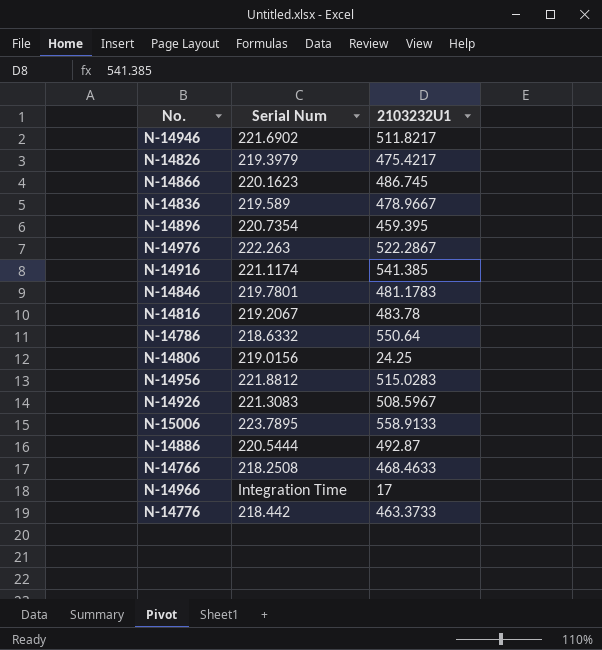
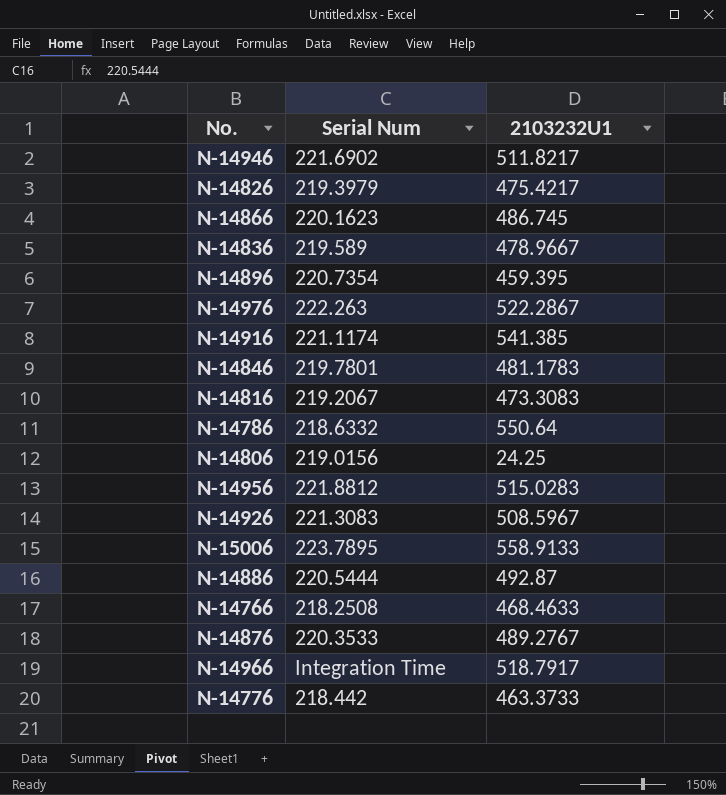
N-14816 | 2103232U1: 483.78 -> 473.3083
row N-14876: none -> 220.3533 | 489.2767
N-14966 | 2103232U1: 17 -> 518.7917

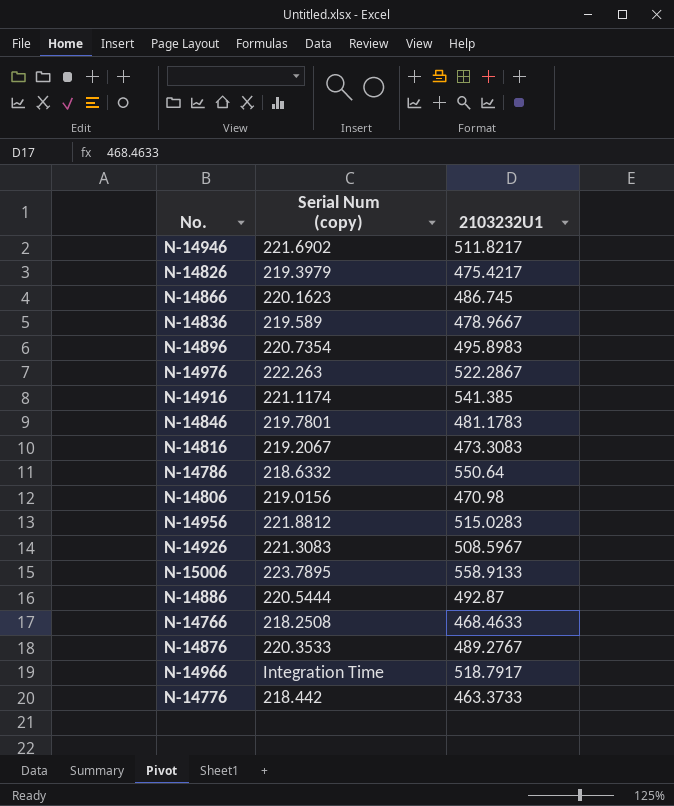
column name: Serial Num -> Serial Num (copy)
N-14896 | 2103232U1: 459.395 -> 495.8983
N-14806 | 2103232U1: 24.25 -> 470.98

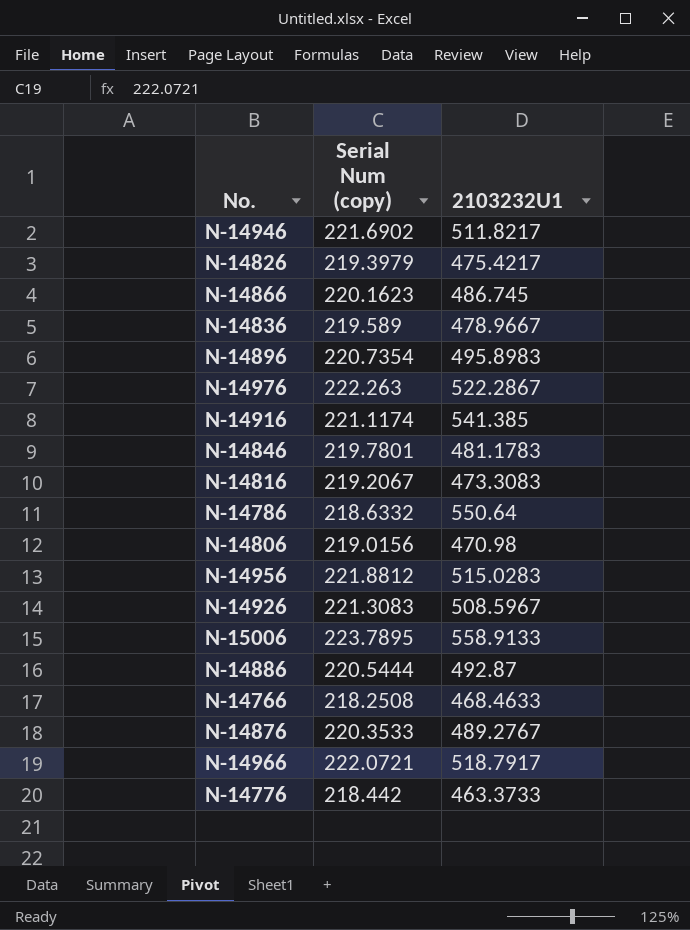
N-14966 | Serial Num (copy): Integration Time -> 222.0721

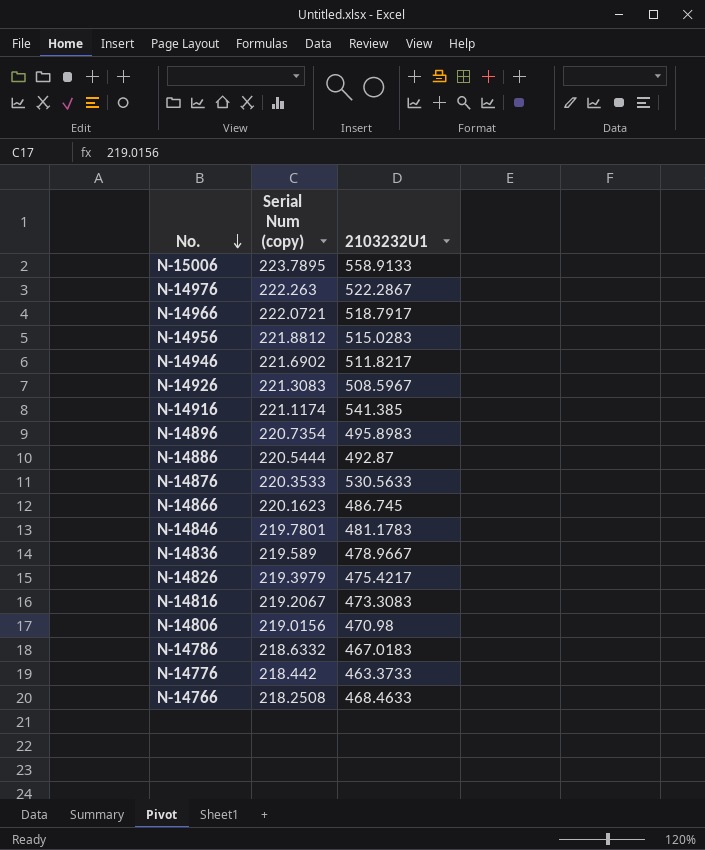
row order: none -> No. descending
N-14876 | 2103232U1: 489.2767 -> 530.5633
N-14786 | 2103232U1: 550.64 -> 467.0183

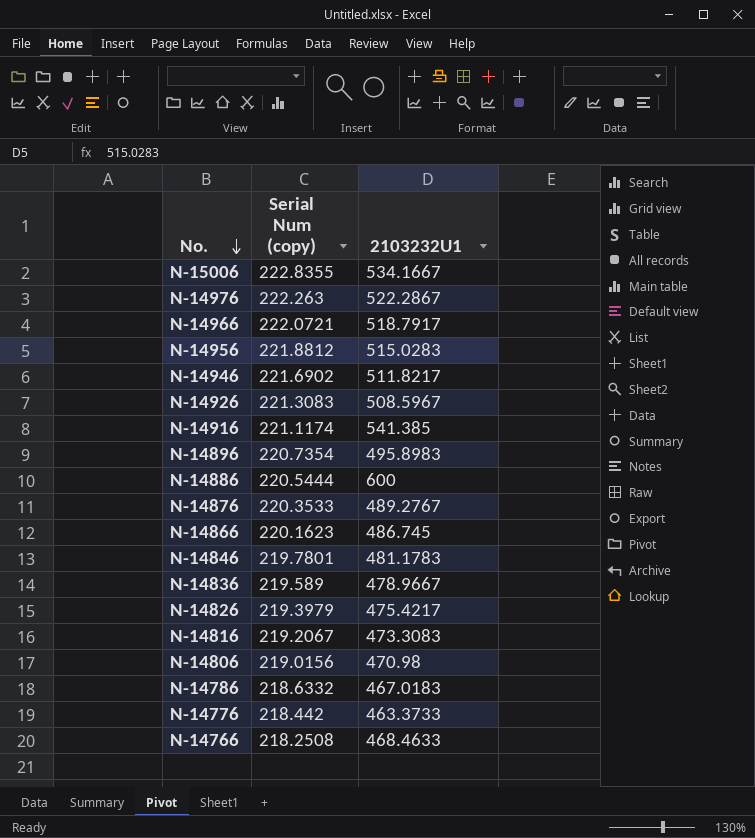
N-15006 | Serial Num (copy): 223.7895 -> 222.8355
N-15006 | 2103232U1: 558.9133 -> 534.1667
N-14886 | 2103232U1: 492.87 -> 600
N-14876 | 2103232U1: 530.5633 -> 489.2767

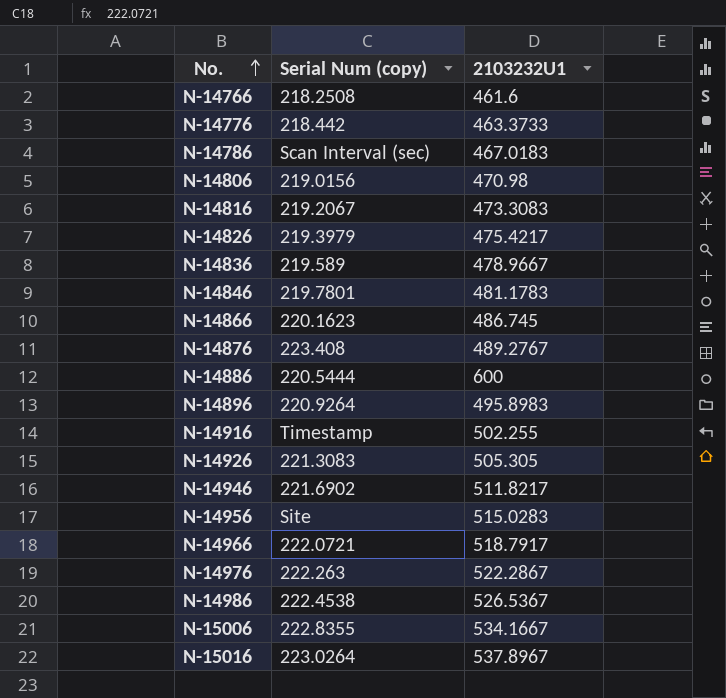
row order: No. descending -> No. ascending
N-14766 | 2103232U1: 468.4633 -> 461.6
N-14786 | Serial Num (copy): 218.6332 -> Scan Interval (sec)
N-14876 | Serial Num (copy): 220.3533 -> 223.408
N-14896 | Serial Num (copy): 220.7354 -> 220.9264
N-14916 | Serial Num (copy): 221.1174 -> Timestamp
N-14916 | 2103232U1: 541.385 -> 502.255
N-14926 | 2103232U1: 508.5967 -> 505.305
N-14956 | Serial Num (copy): 221.8812 -> Site
row N-14986: none -> 222.4538 | 526.5367
row N-15016: none -> 223.0264 | 537.8967

